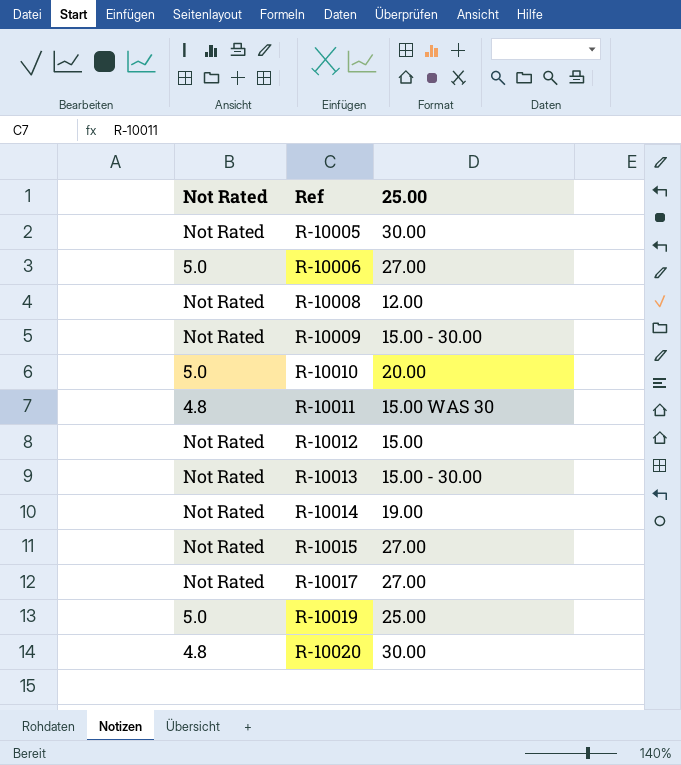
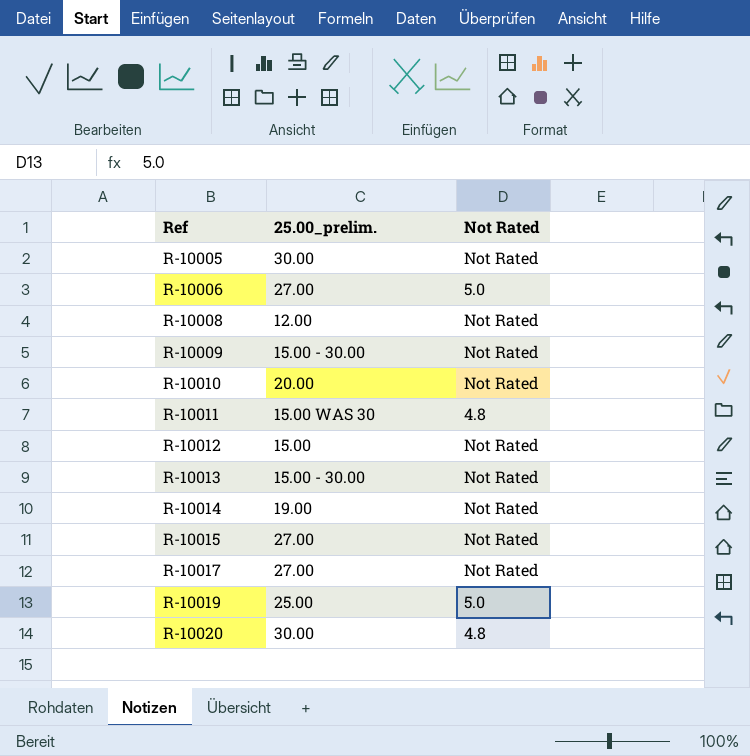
column name: 25.00 -> 25.00_prelim.
column Not Rated | position: 1 -> 3
R-10010 | Not Rated: 5.0 -> Not Rated

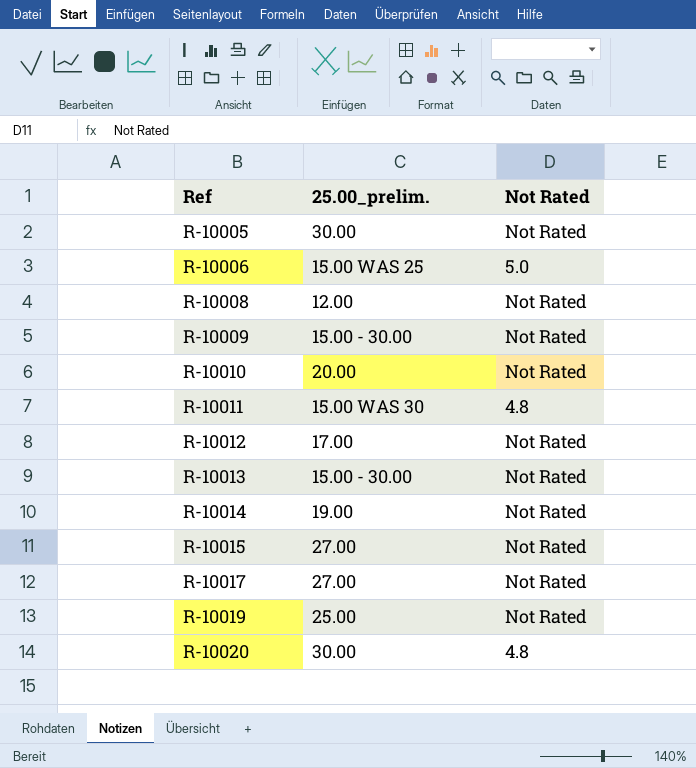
R-10006 | 25.00_prelim.: 27.00 -> 15.00 WAS 25
R-10012 | 25.00_prelim.: 15.00 -> 17.00
R-10019 | Not Rated: 5.0 -> Not Rated

